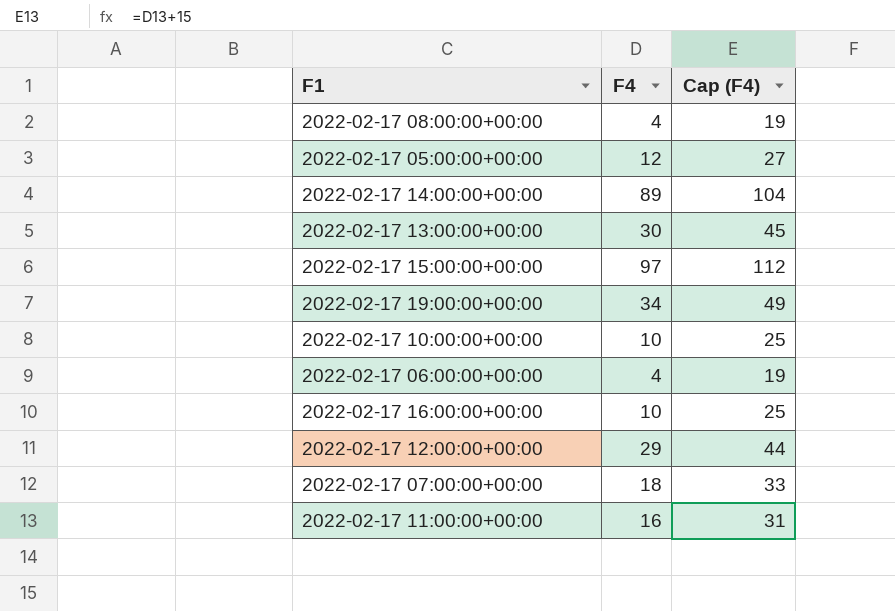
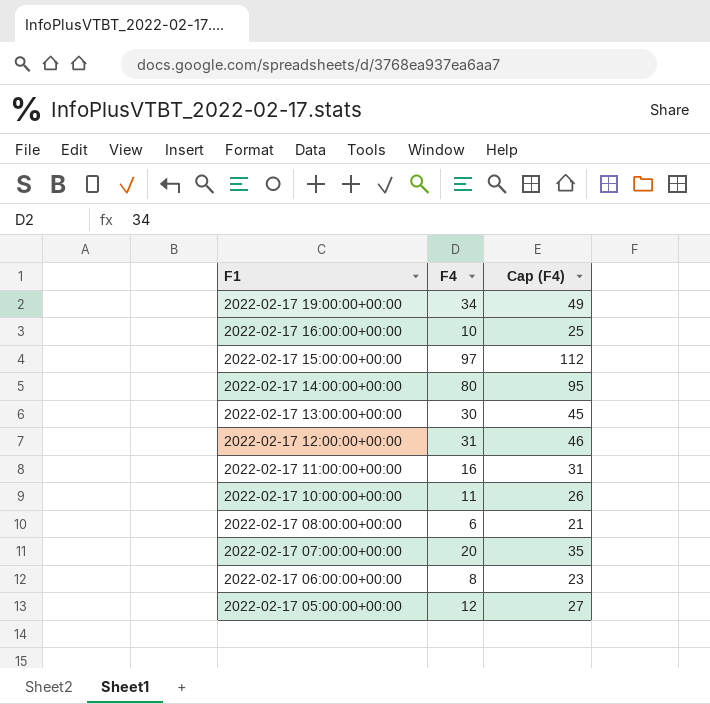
row order: none -> F1 descending
2022-02-17 14:00:00+00:00 | F4: 89 -> 80
2022-02-17 14:00:00+00:00 | Cap (F4): 104 -> 95
2022-02-17 12:00:00+00:00 | F4: 29 -> 31
2022-02-17 12:00:00+00:00 | Cap (F4): 44 -> 46
2022-02-17 10:00:00+00:00 | F4: 10 -> 11
2022-02-17 10:00:00+00:00 | Cap (F4): 25 -> 26
2022-02-17 08:00:00+00:00 | F4: 4 -> 6
2022-02-17 08:00:00+00:00 | Cap (F4): 19 -> 21
2022-02-17 07:00:00+00:00 | F4: 18 -> 20
2022-02-17 07:00:00+00:00 | Cap (F4): 33 -> 35
2022-02-17 06:00:00+00:00 | F4: 4 -> 8
2022-02-17 06:00:00+00:00 | Cap (F4): 19 -> 23

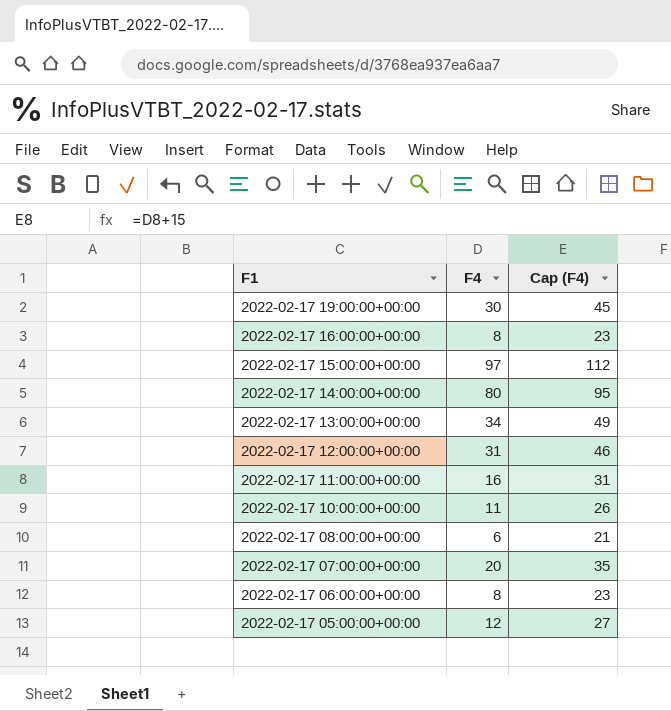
2022-02-17 19:00:00+00:00 | F4: 34 -> 30
2022-02-17 19:00:00+00:00 | Cap (F4): 49 -> 45
2022-02-17 16:00:00+00:00 | F4: 10 -> 8
2022-02-17 16:00:00+00:00 | Cap (F4): 25 -> 23
2022-02-17 13:00:00+00:00 | F4: 30 -> 34
2022-02-17 13:00:00+00:00 | Cap (F4): 45 -> 49

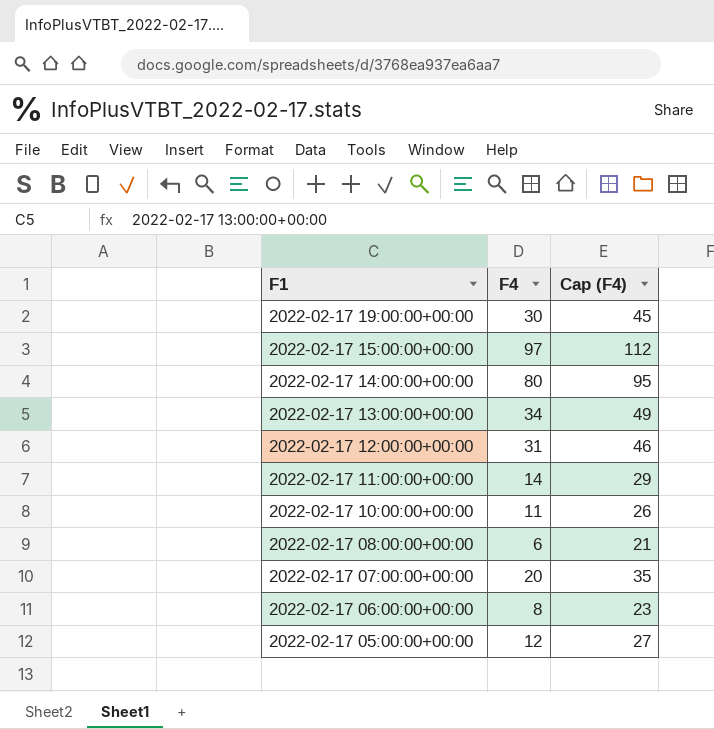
row 2022-02-17 16:00:00+00:00: 8 | 23 -> none
2022-02-17 11:00:00+00:00 | F4: 16 -> 14
2022-02-17 11:00:00+00:00 | Cap (F4): 31 -> 29

